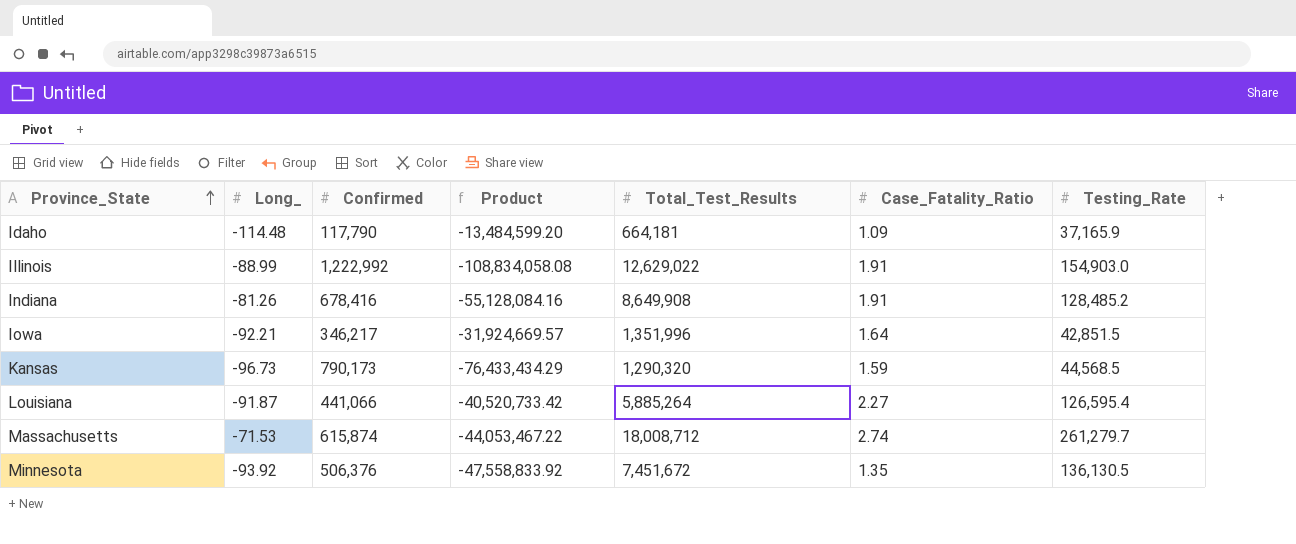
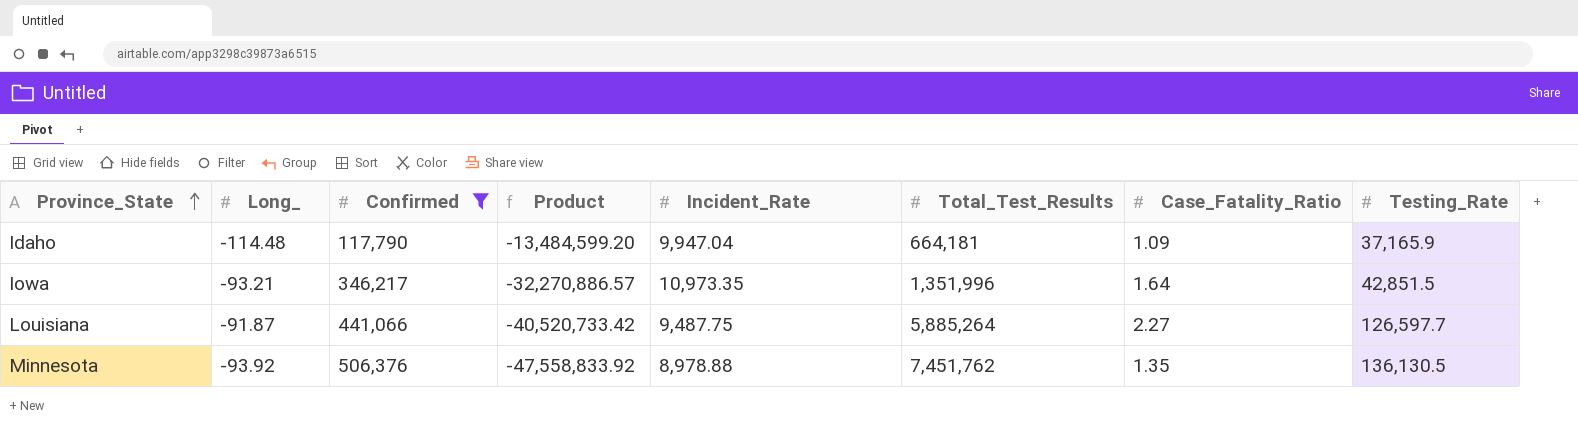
filter: none -> Confirmed <= 506,376
column Incident_Rate | position: none -> 5
Iowa | Long_: -92.21 -> -93.21
Iowa | Product: -31,924,669.57 -> -32,270,886.57
Louisiana | Testing_Rate: 126,595.4 -> 126,597.7
Minnesota | Total_Test_Results: 7,451,672 -> 7,451,762

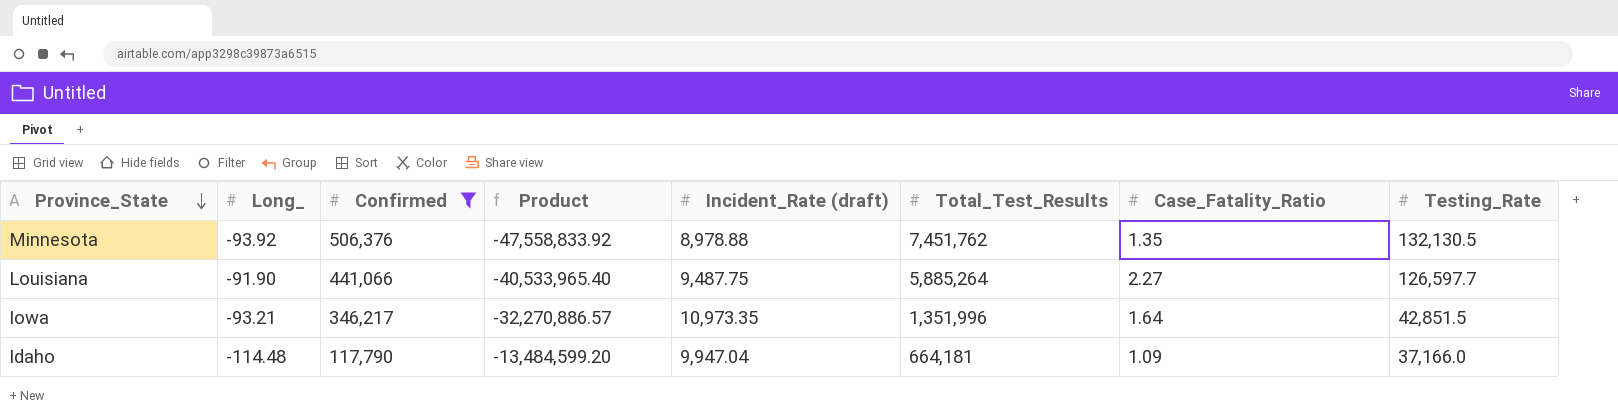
row order: Province_State ascending -> Province_State descending
column name: Incident_Rate -> Incident_Rate (draft)
Minnesota | Testing_Rate: 136,130.5 -> 132,130.5
Louisiana | Long_: -91.87 -> -91.90
Louisiana | Product: -40,520,733.42 -> -40,533,965.40
Idaho | Testing_Rate: 37,165.9 -> 37,166.0

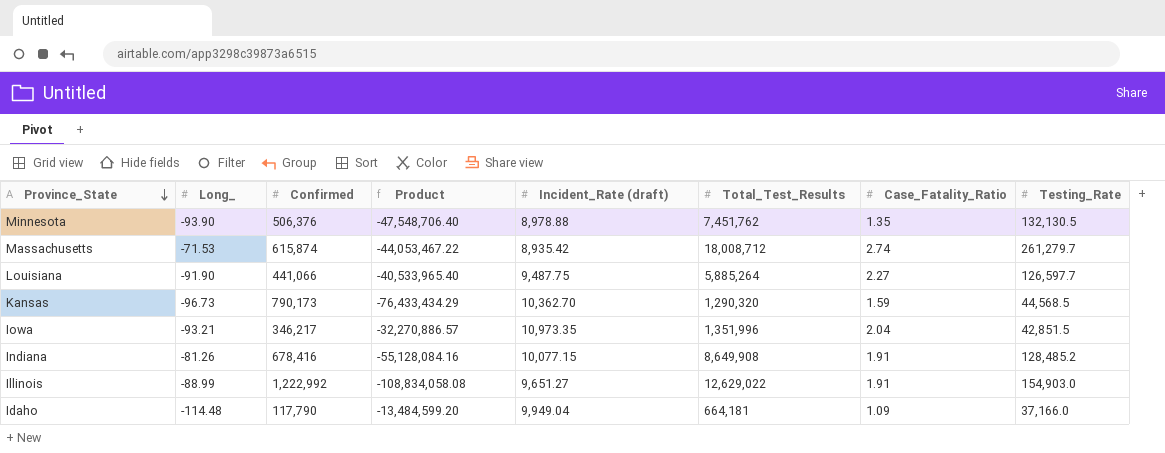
filter: Confirmed <= 506,376 -> none
Minnesota | Long_: -93.92 -> -93.90
Minnesota | Product: -47,558,833.92 -> -47,548,706.40
Iowa | Case_Fatality_Ratio: 1.64 -> 2.04
Idaho | Incident_Rate (draft): 9,947.04 -> 9,949.04

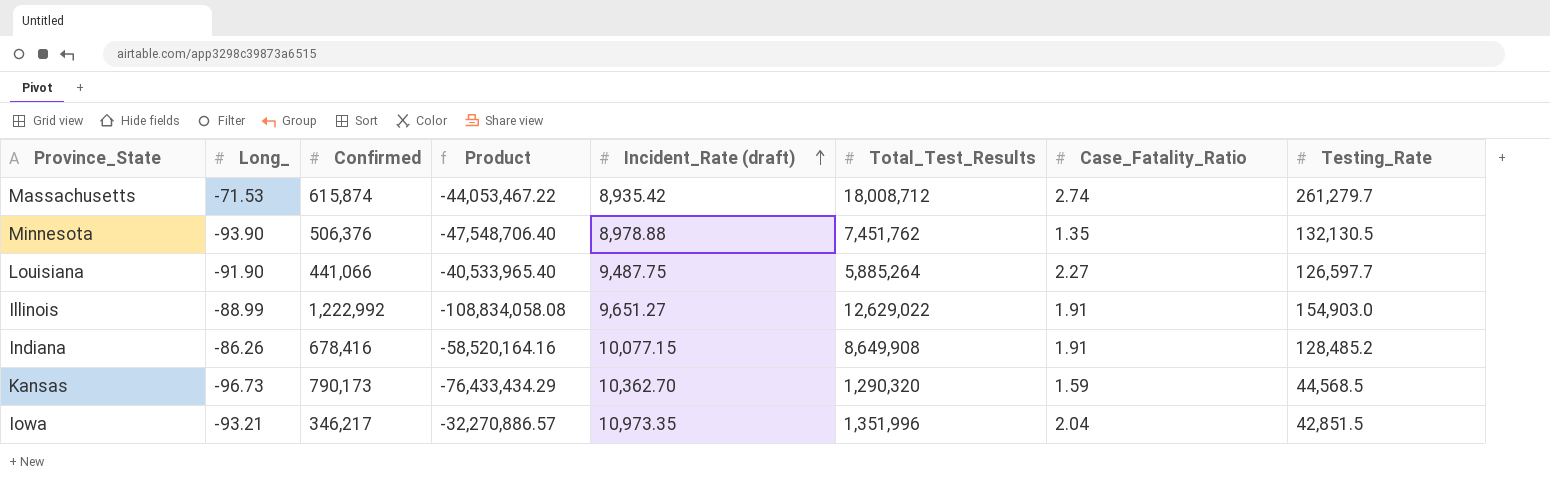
row order: Province_State descending -> Incident_Rate (draft) ascending
row Idaho: -114.48 | 117,790 | -13,484,599.20 | 9,949.04 | 664,181 | 1.09 | 37,166.0 -> none
Indiana | Long_: -81.26 -> -86.26
Indiana | Product: -55,128,084.16 -> -58,520,164.16

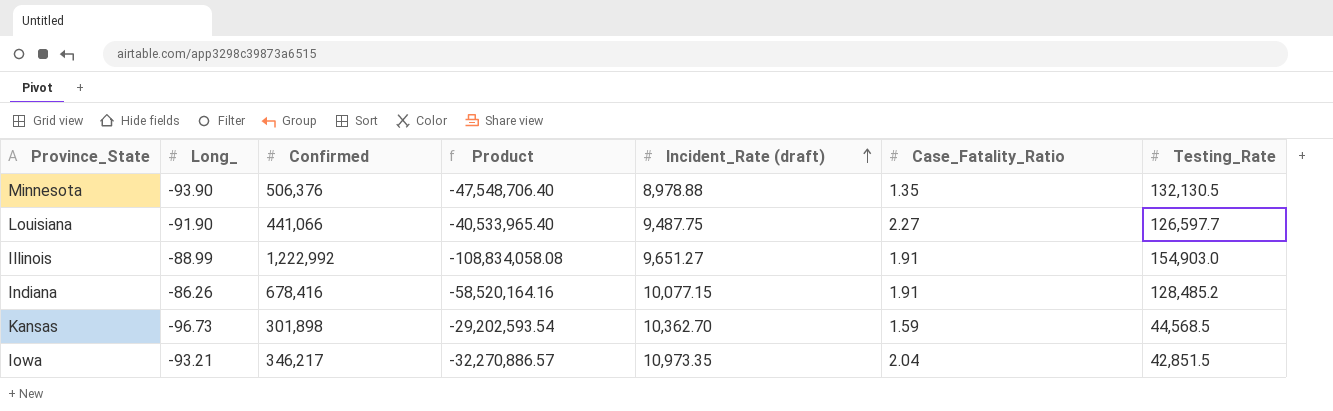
column Total_Test_Results | position: 6 -> none
row Massachusetts: -71.53 | 615,874 | -44,053,467.22 | 8,935.42 | 18,008,712 | 2.74 | 261,279.7 -> none
Kansas | Confirmed: 790,173 -> 301,898
Kansas | Product: -76,433,434.29 -> -29,202,593.54

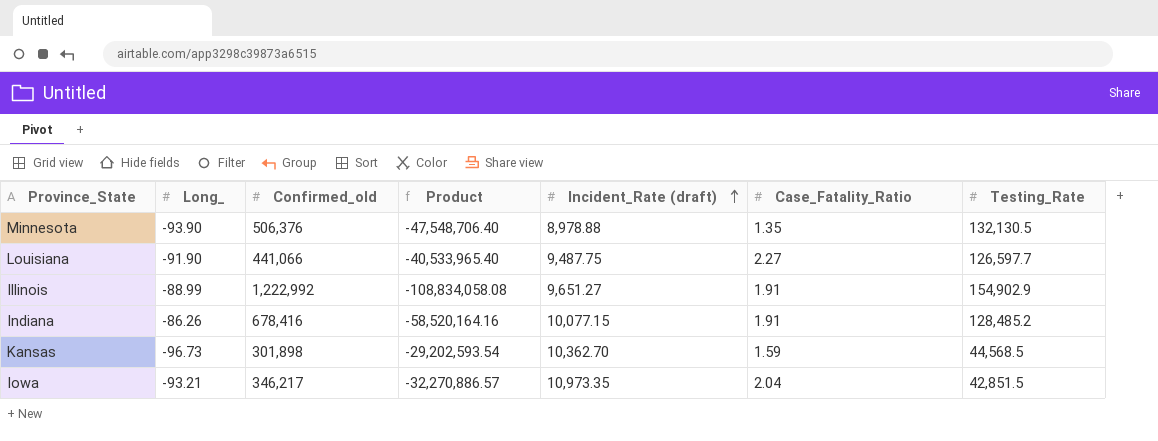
column name: Confirmed -> Confirmed_old
Illinois | Testing_Rate: 154,903.0 -> 154,902.9

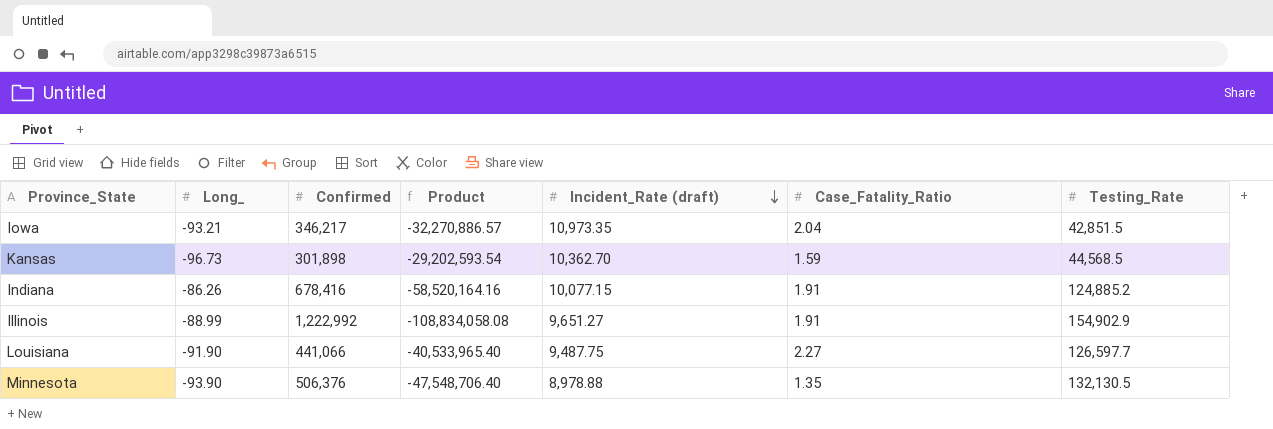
row order: Incident_Rate (draft) ascending -> Incident_Rate (draft) descending
column name: Confirmed_old -> Confirmed
Indiana | Testing_Rate: 128,485.2 -> 124,885.2

